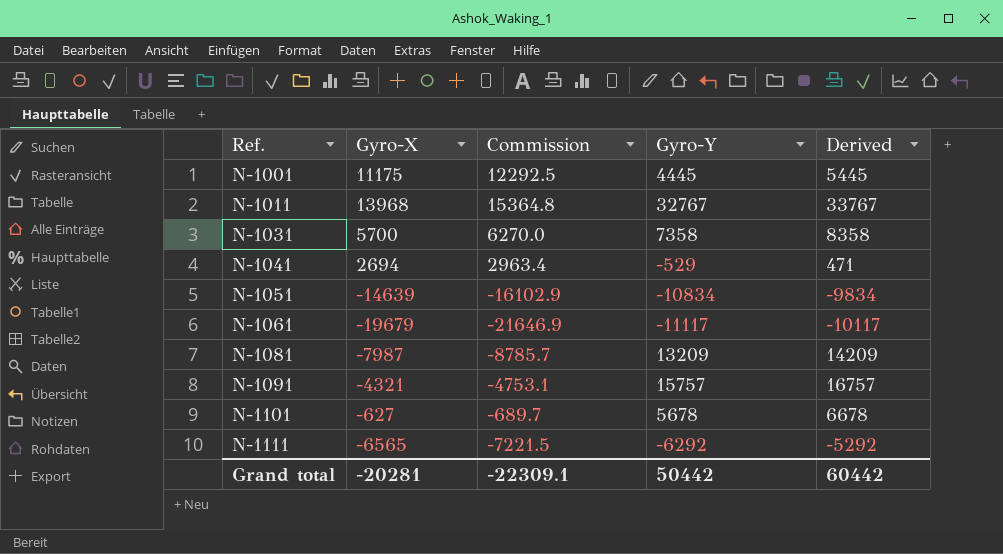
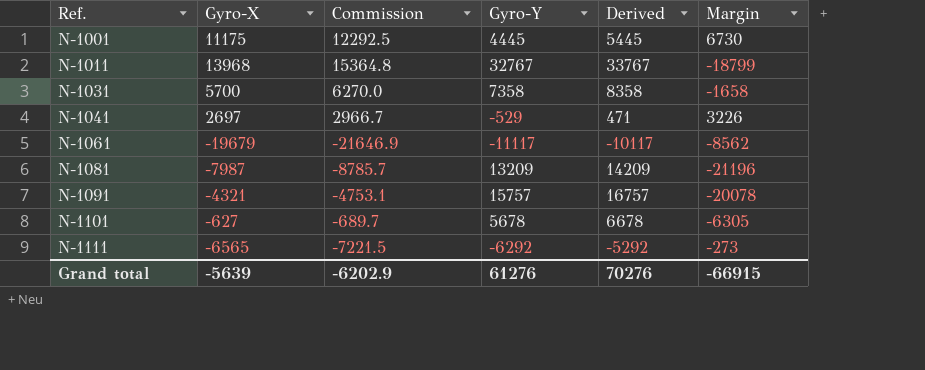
column Margin | formula: none -> [Gyro-X] - [Gyro-Y]
row N-1051: -14639 | -16102.9 | -10834 | -9834 -> none
N-1041 | Gyro-X: 2694 -> 2697
N-1041 | Commission: 2963.4 -> 2966.7
Grand total | Gyro-X: -20281 -> -5639
Grand total | Commission: -22309.1 -> -6202.9
Grand total | Gyro-Y: 50442 -> 61276
Grand total | Derived: 60442 -> 70276

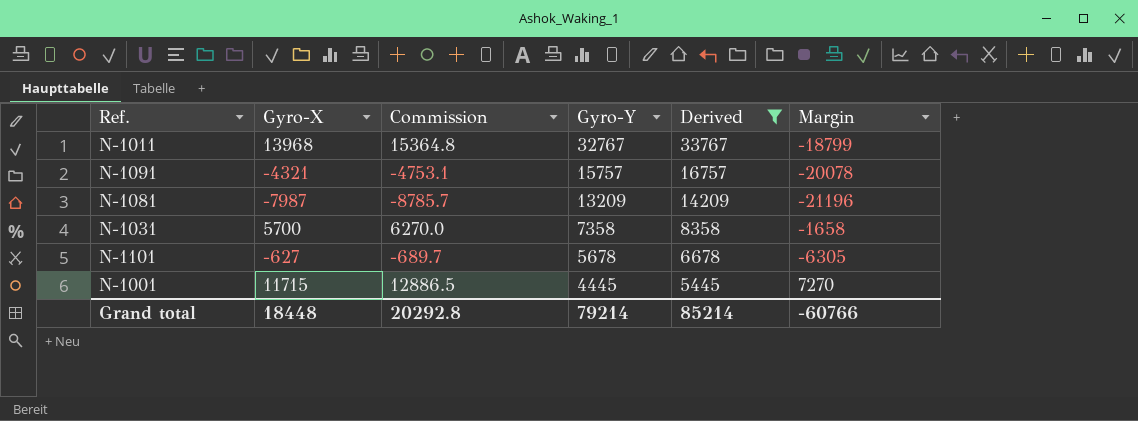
filter: none -> Derived >= 5445
row order: Ref. ascending -> Gyro-Y descending
N-1001 | Gyro-X: 11175 -> 11715
N-1001 | Commission: 12292.5 -> 12886.5
N-1001 | Margin: 6730 -> 7270
Grand total | Gyro-X: -5639 -> 18448
Grand total | Commission: -6202.9 -> 20292.8
Grand total | Gyro-Y: 61276 -> 79214
Grand total | Derived: 70276 -> 85214
Grand total | Margin: -66915 -> -60766

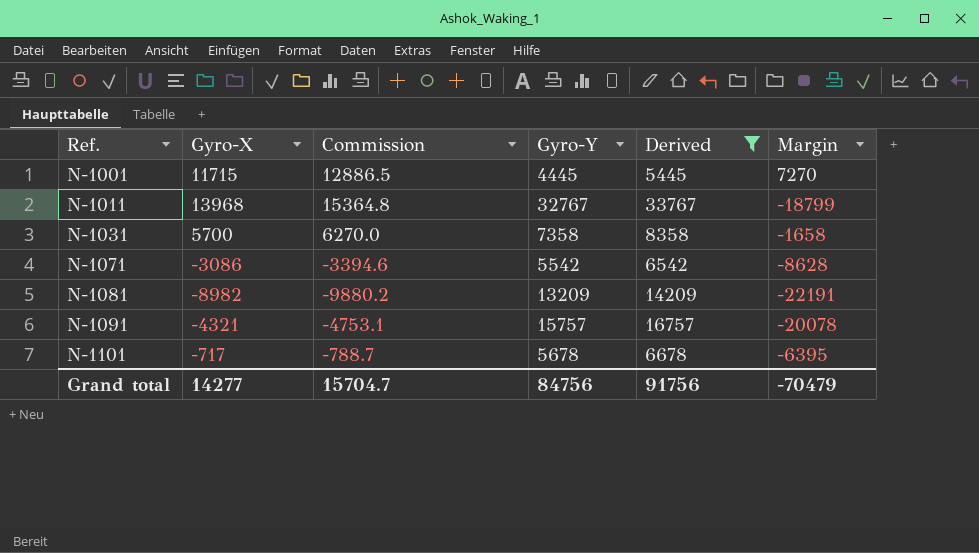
row order: Gyro-Y descending -> Ref. ascending
row N-1071: none -> -3086 | -3394.6 | 5542 | 6542 | -8628
N-1081 | Gyro-X: -7987 -> -8982
N-1081 | Commission: -8785.7 -> -9880.2
N-1081 | Margin: -21196 -> -22191
N-1101 | Gyro-X: -627 -> -717
N-1101 | Commission: -689.7 -> -788.7
N-1101 | Margin: -6305 -> -6395
Grand total | Gyro-X: 18448 -> 14277
Grand total | Commission: 20292.8 -> 15704.7
Grand total | Gyro-Y: 79214 -> 84756
Grand total | Derived: 85214 -> 91756
Grand total | Margin: -60766 -> -70479

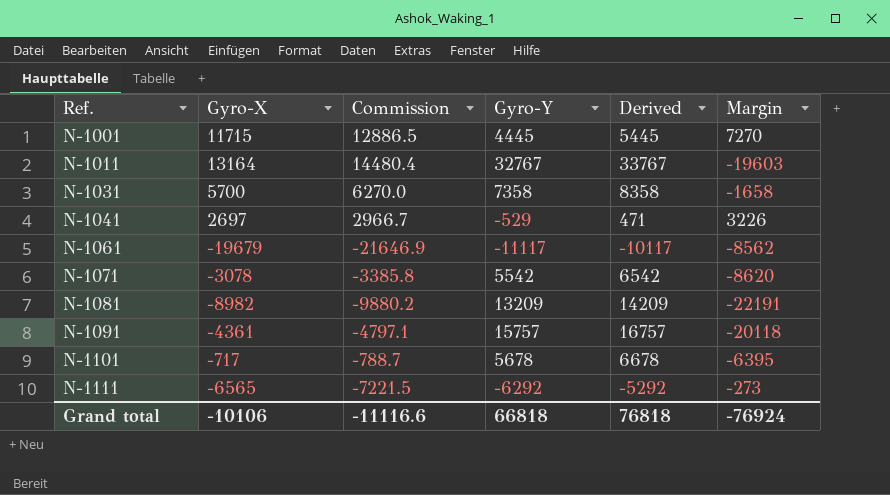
filter: Derived >= 5445 -> none
N-1011 | Gyro-X: 13968 -> 13164
N-1011 | Commission: 15364.8 -> 14480.4
N-1011 | Margin: -18799 -> -19603
N-1071 | Gyro-X: -3086 -> -3078
N-1071 | Commission: -3394.6 -> -3385.8
N-1071 | Margin: -8628 -> -8620
N-1091 | Gyro-X: -4321 -> -4361
N-1091 | Commission: -4753.1 -> -4797.1
N-1091 | Margin: -20078 -> -20118
Grand total | Gyro-X: 14277 -> -10106
Grand total | Commission: 15704.7 -> -11116.6
Grand total | Gyro-Y: 84756 -> 66818
Grand total | Derived: 91756 -> 76818
Grand total | Margin: -70479 -> -76924

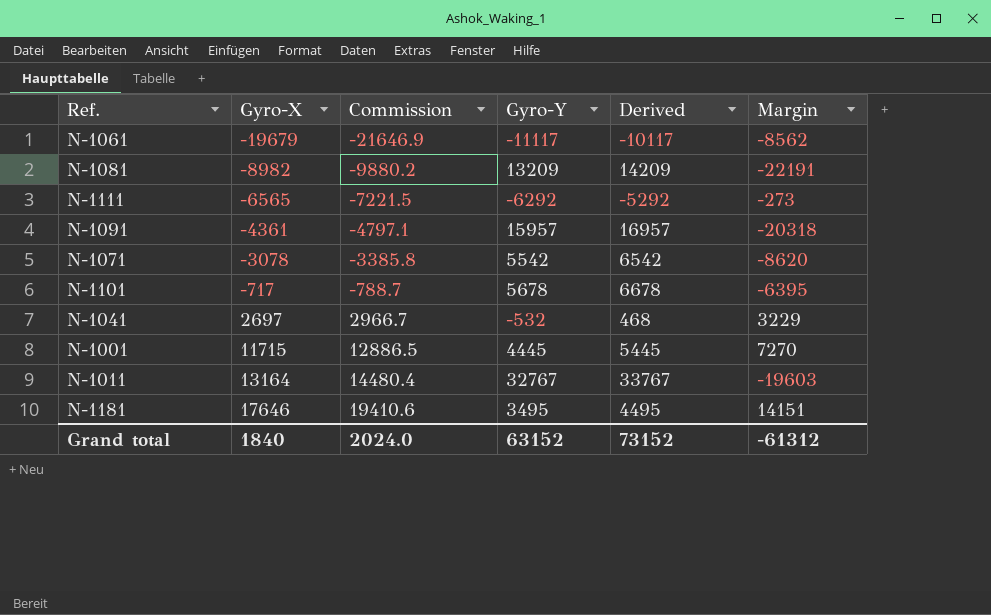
row order: Ref. ascending -> Gyro-X ascending
row N-1031: 5700 | 6270.0 | 7358 | 8358 | -1658 -> none
N-1091 | Gyro-Y: 15757 -> 15957
N-1091 | Derived: 16757 -> 16957
N-1091 | Margin: -20118 -> -20318
N-1041 | Gyro-Y: -529 -> -532
N-1041 | Derived: 471 -> 468
N-1041 | Margin: 3226 -> 3229
row N-1181: none -> 17646 | 19410.6 | 3495 | 4495 | 14151
Grand total | Gyro-X: -10106 -> 1840
Grand total | Commission: -11116.6 -> 2024.0
Grand total | Gyro-Y: 66818 -> 63152
Grand total | Derived: 76818 -> 73152
Grand total | Margin: -76924 -> -61312

